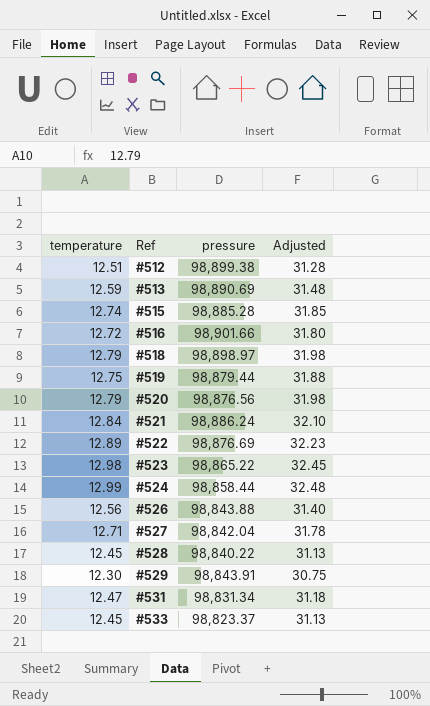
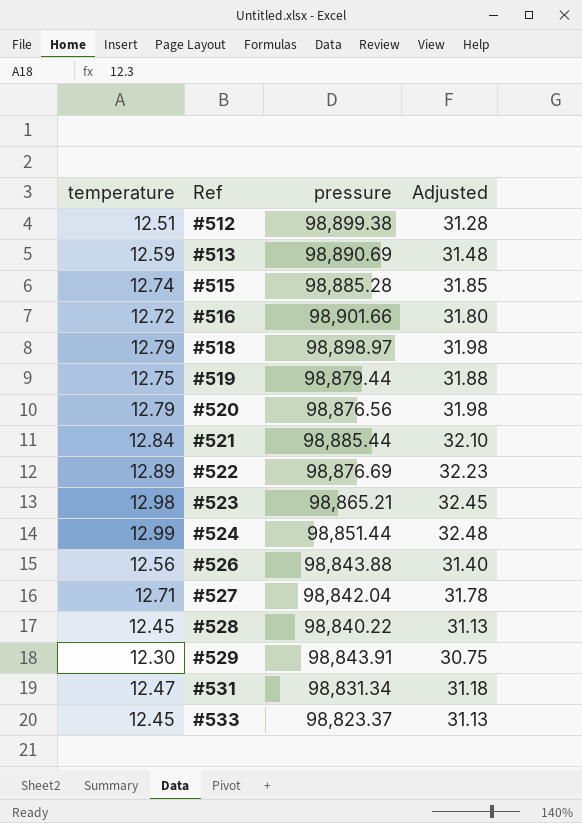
#521 | pressure: 98,886.24 -> 98,885.44
#523 | pressure: 98,865.22 -> 98,865.21
#524 | pressure: 98,858.44 -> 98,851.44

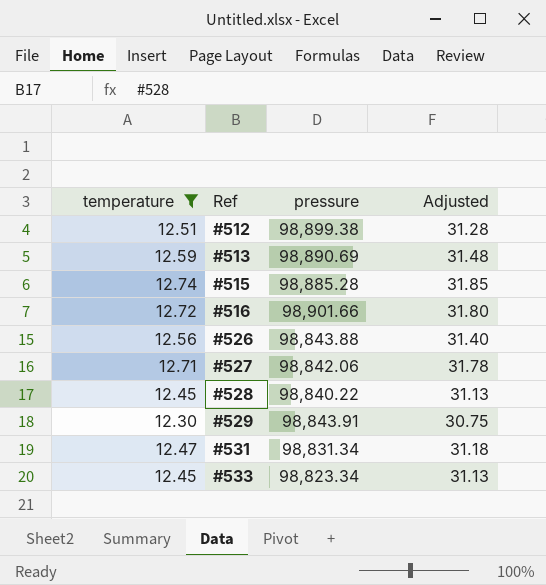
filter: none -> temperature <= 12.74
#527 | pressure: 98,842.04 -> 98,842.06
#533 | pressure: 98,823.37 -> 98,823.34

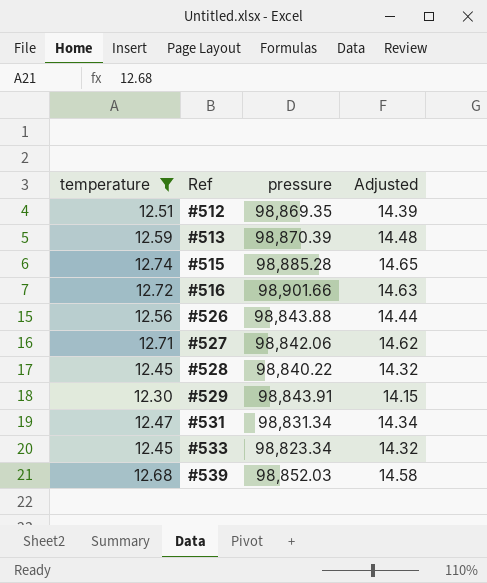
column Adjusted | formula: [temperature] * 2.5 -> [temperature] * 1.15
#512 | pressure: 98,899.38 -> 98,869.35
#513 | pressure: 98,890.69 -> 98,870.39
row #539: none -> 12.68 | 98,852.03 | 14.58

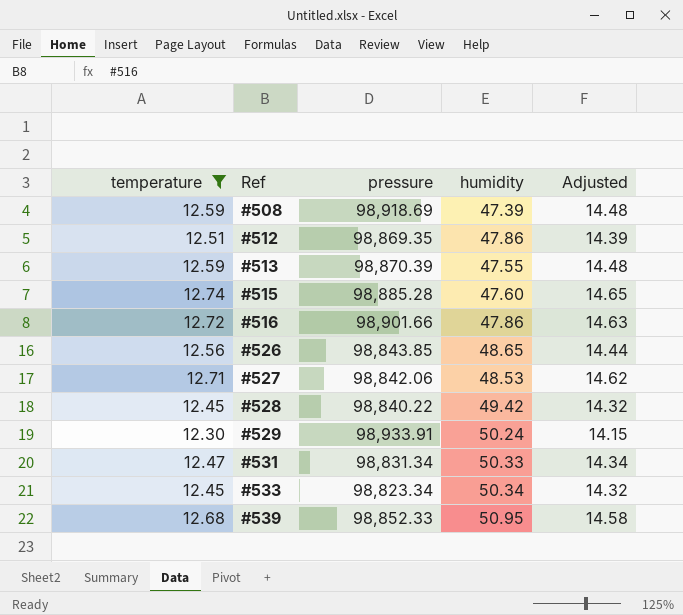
column humidity | position: none -> 4
row #508: none -> 12.59 | 98,918.69 | 47.39 | 14.48
#526 | pressure: 98,843.88 -> 98,843.85
#529 | pressure: 98,843.91 -> 98,933.91
#539 | pressure: 98,852.03 -> 98,852.33

